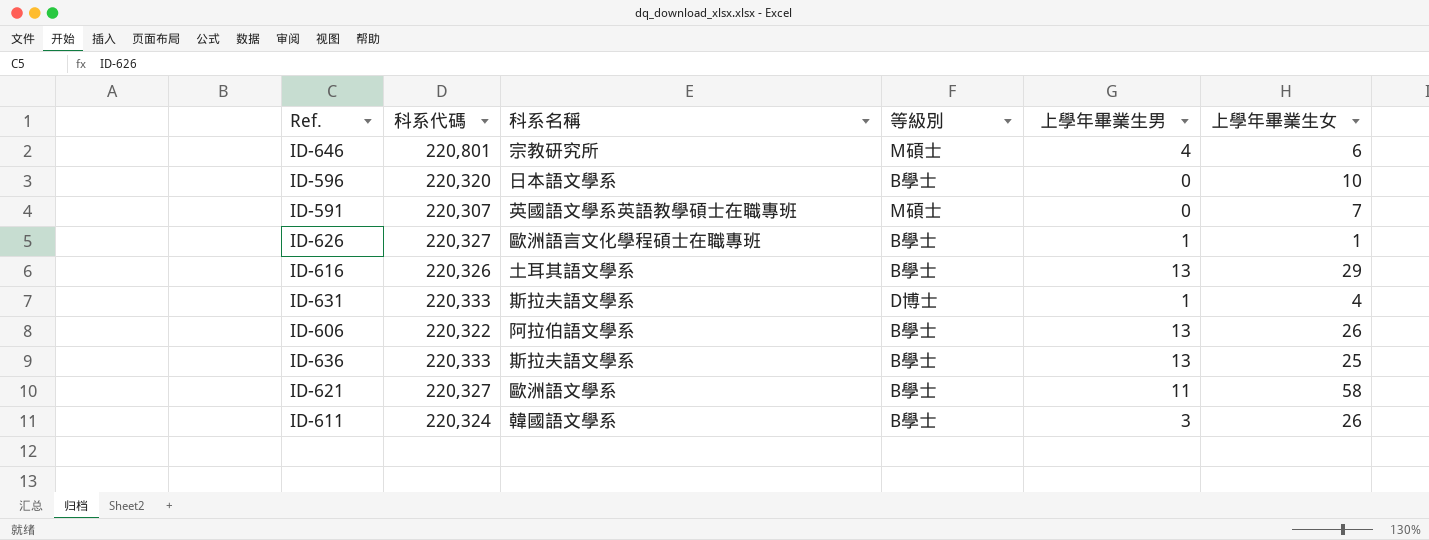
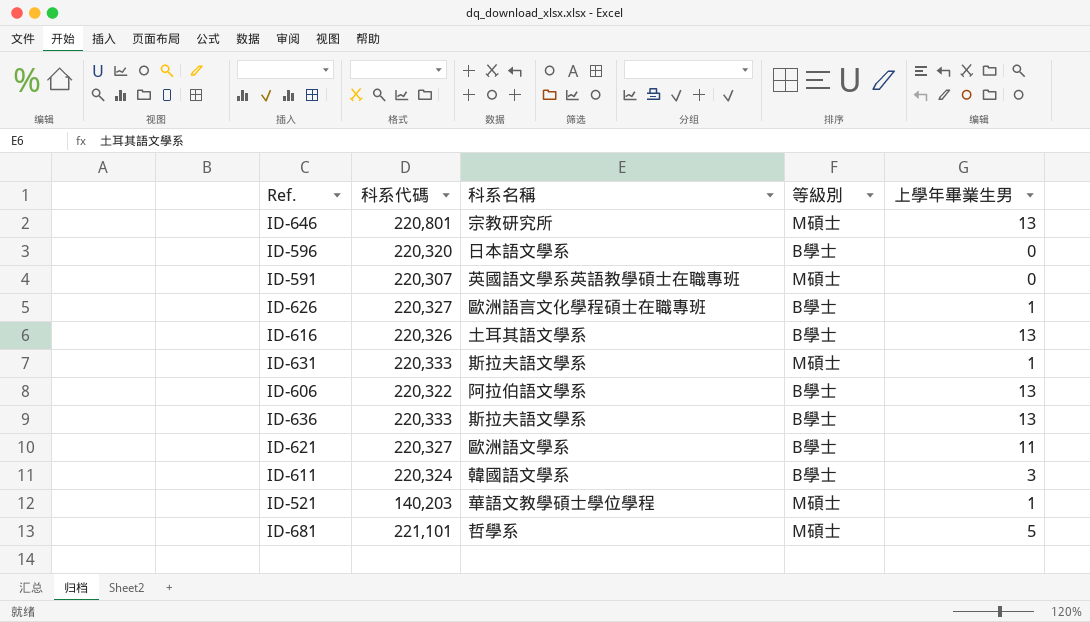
column 上學年畢業生女 | position: 6 -> none
ID-646 | 上學年畢業生男: 4 -> 13
ID-631 | 等級別: D博士 -> M碩士
row ID-521: none -> 140,203 | 華語文教學碩士學位學程 | M碩士 | 1
row ID-681: none -> 221,101 | 哲學系 | M碩士 | 5

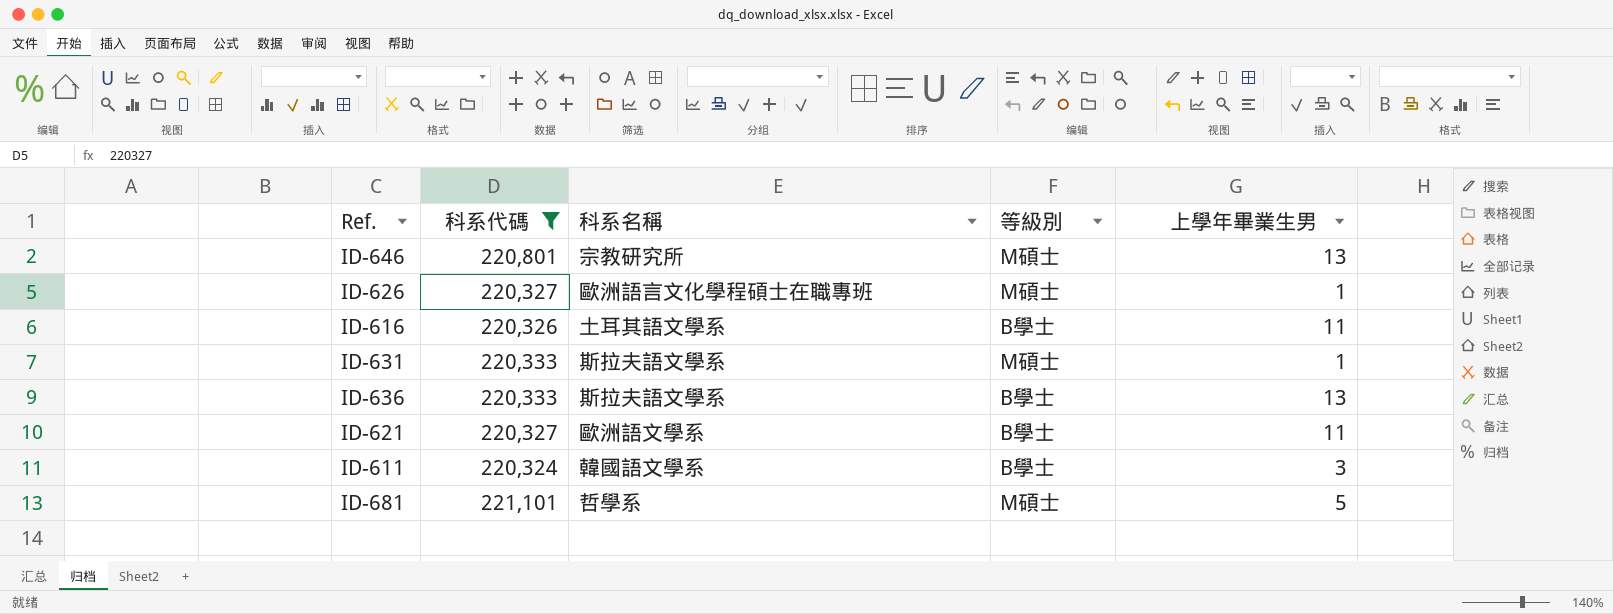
filter: none -> 科系代碼 >= 220,324
ID-626 | 等級別: B學士 -> M碩士
ID-616 | 上學年畢業生男: 13 -> 11

